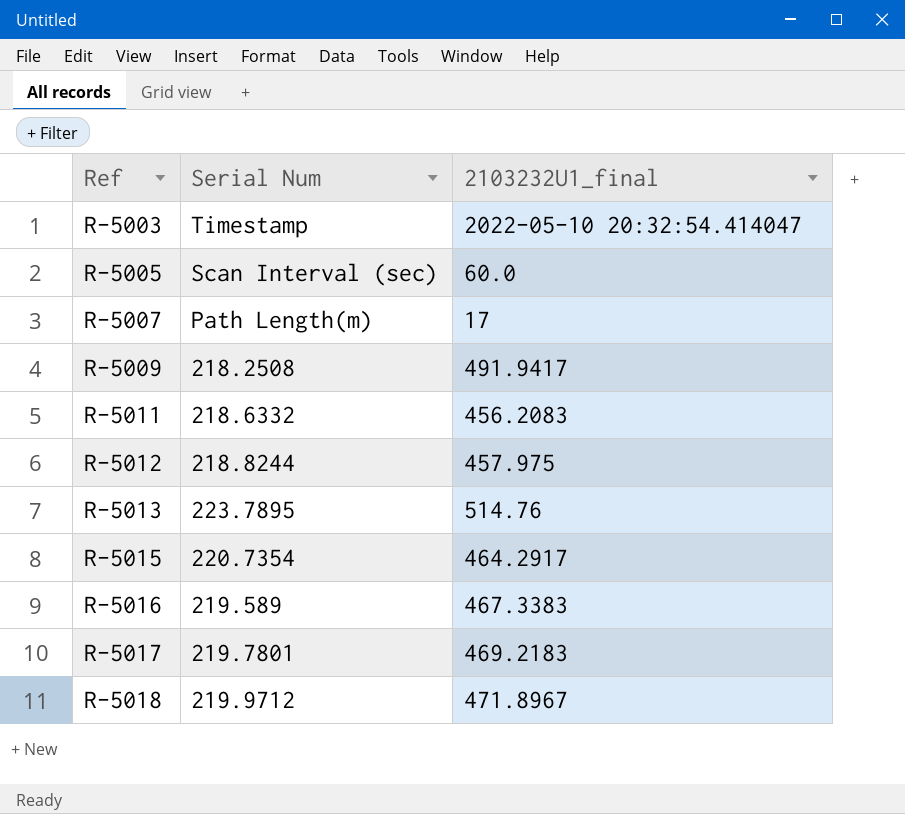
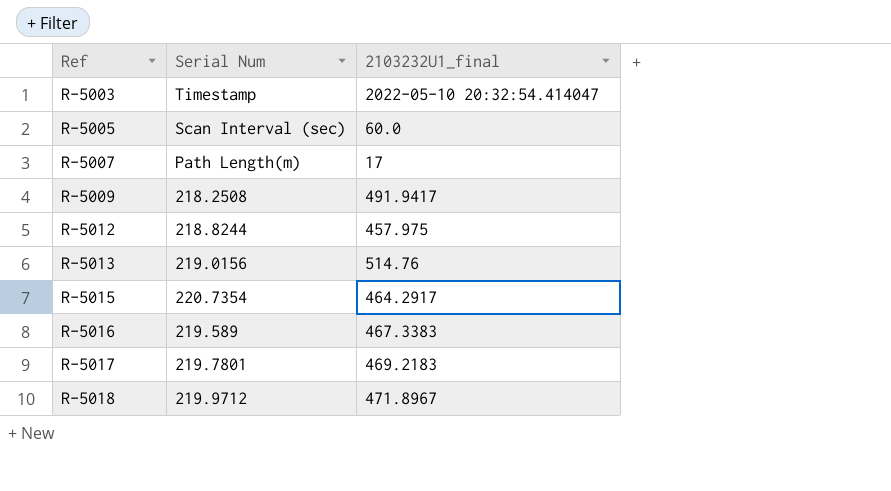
row R-5011: 218.6332 | 456.2083 -> none
R-5013 | Serial Num: 223.7895 -> 219.0156

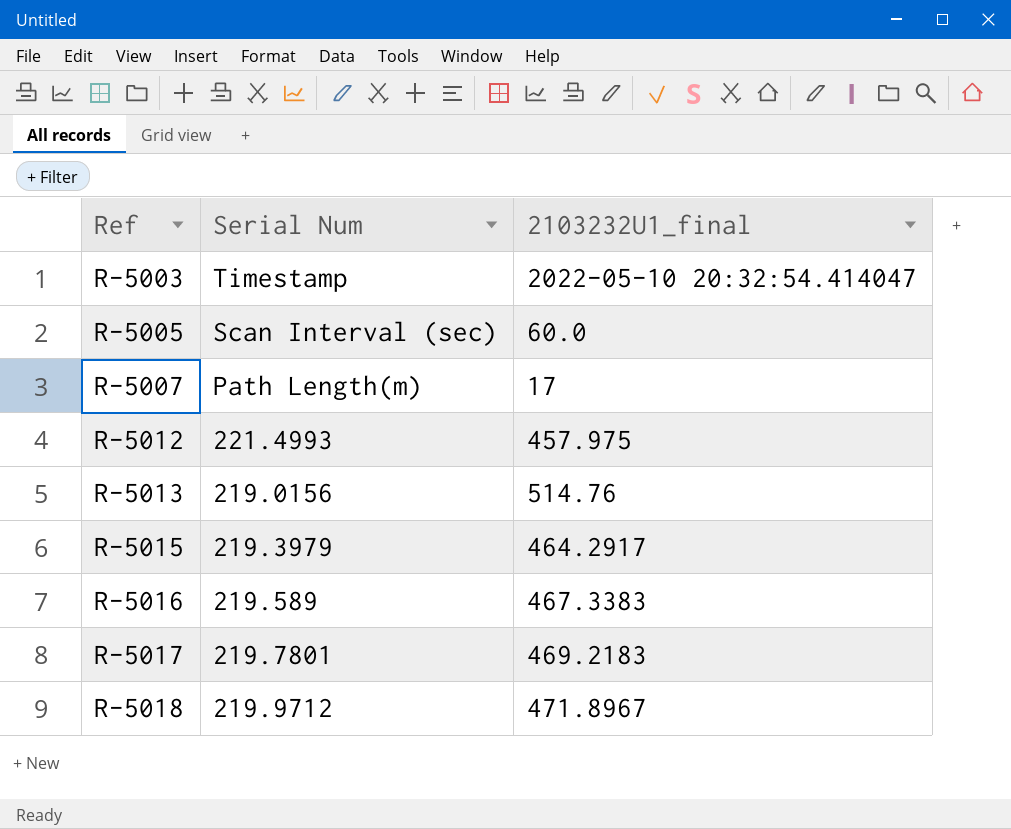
row R-5009: 218.2508 | 491.9417 -> none
R-5012 | Serial Num: 218.8244 -> 221.4993
R-5015 | Serial Num: 220.7354 -> 219.3979

